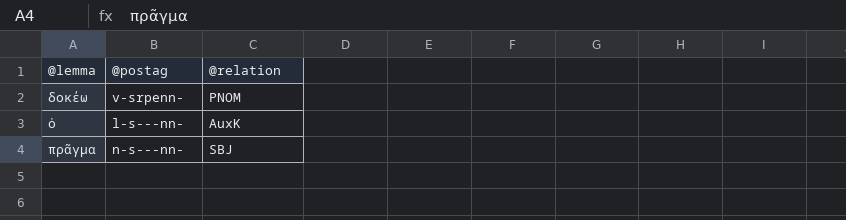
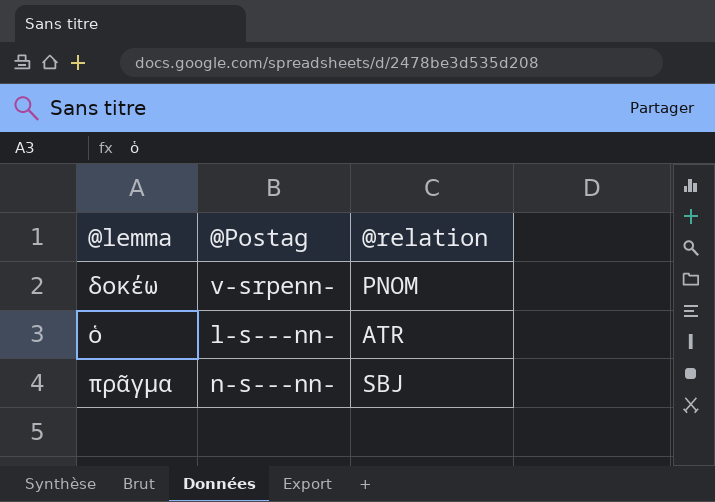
column name: @postag -> @Postag
ὁ | @relation: AuxK -> ATR

